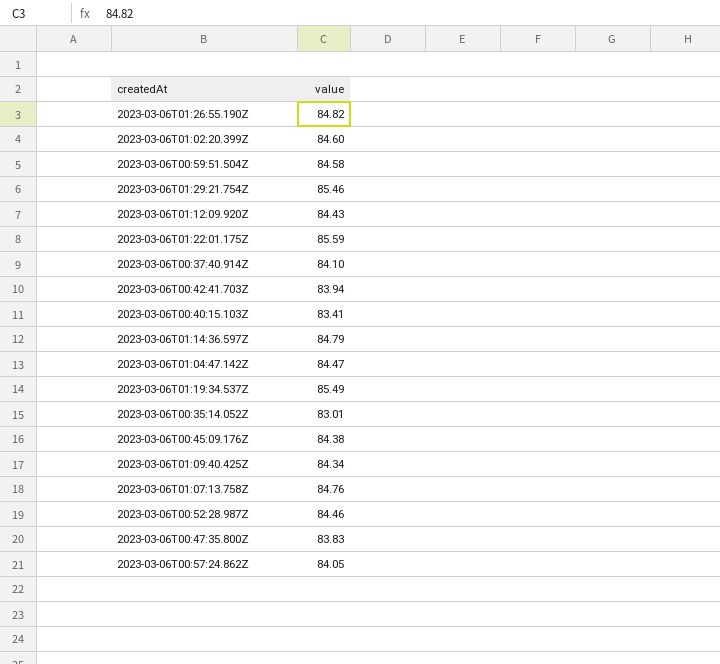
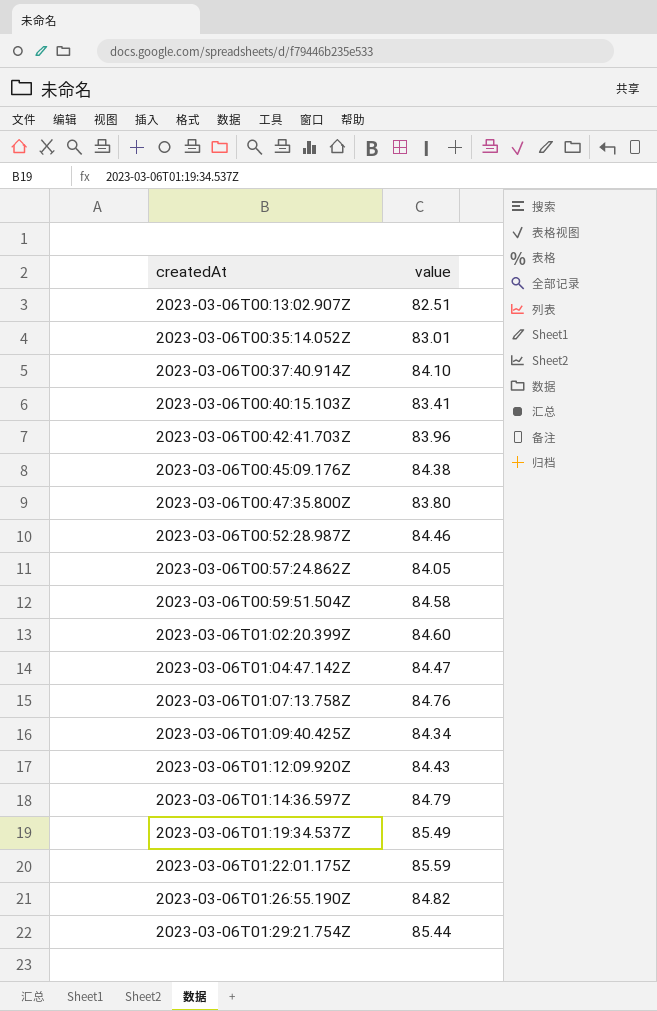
row order: none -> createdAt ascending
row 2023-03-06T00:13:02.907Z: none -> 82.51
2023-03-06T00:42:41.703Z | value: 83.94 -> 83.96
2023-03-06T00:47:35.800Z | value: 83.83 -> 83.80
2023-03-06T01:29:21.754Z | value: 85.46 -> 85.44

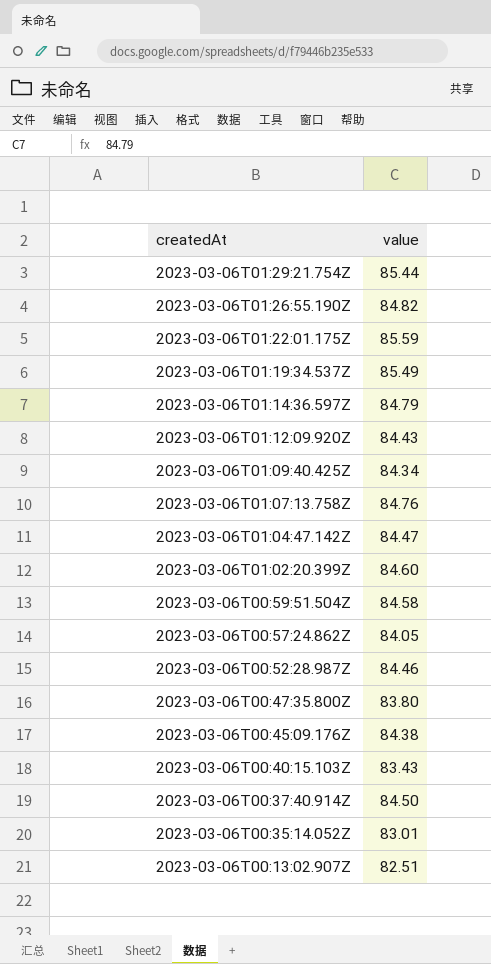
row order: createdAt ascending -> createdAt descending
row 2023-03-06T00:42:41.703Z: 83.96 -> none
2023-03-06T00:40:15.103Z | value: 83.41 -> 83.43
2023-03-06T00:37:40.914Z | value: 84.10 -> 84.50

